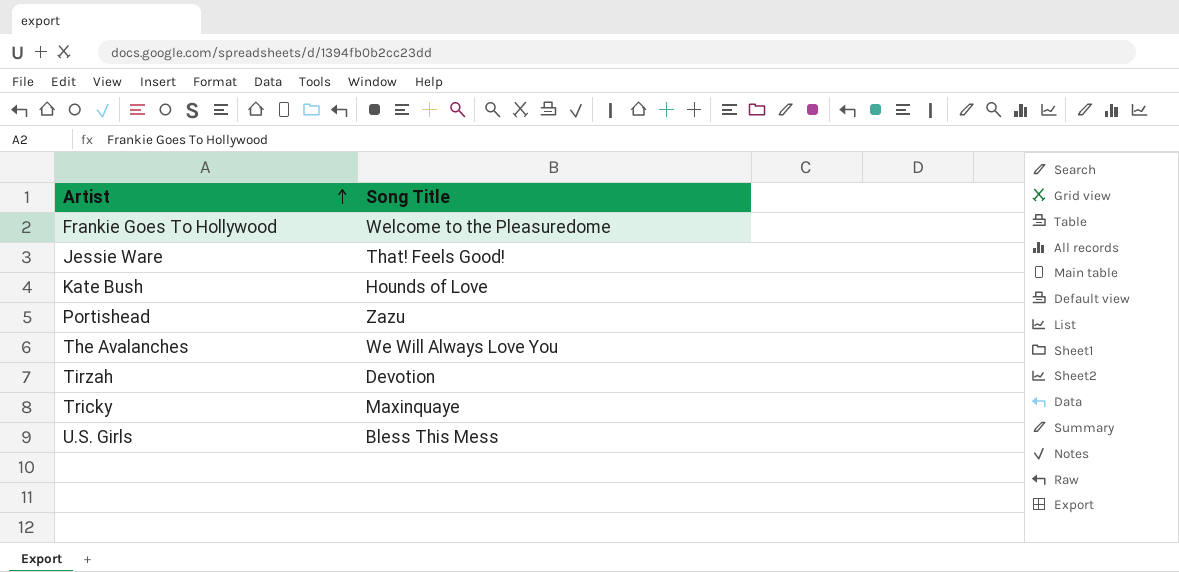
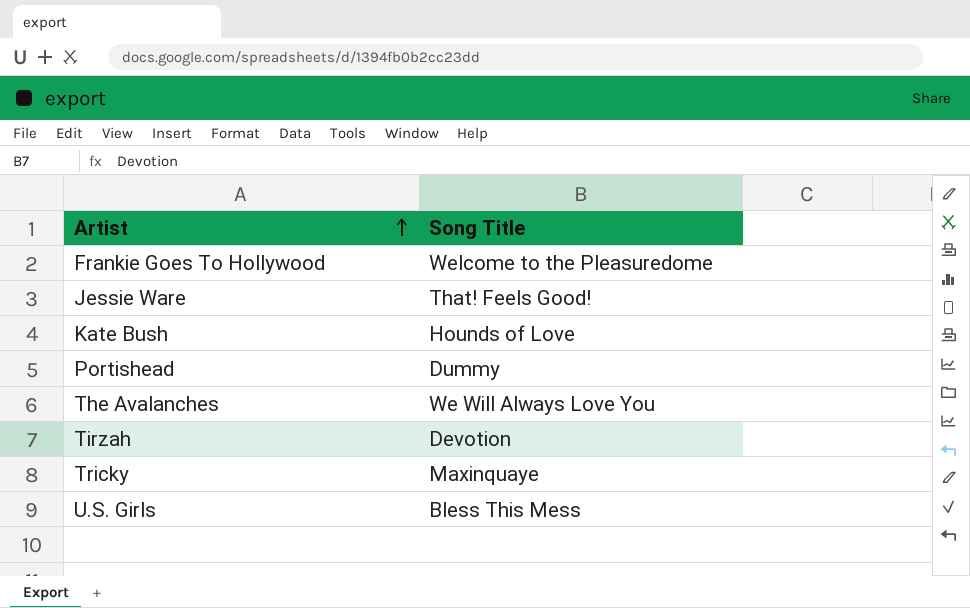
Portishead | Song Title: Zazu -> Dummy

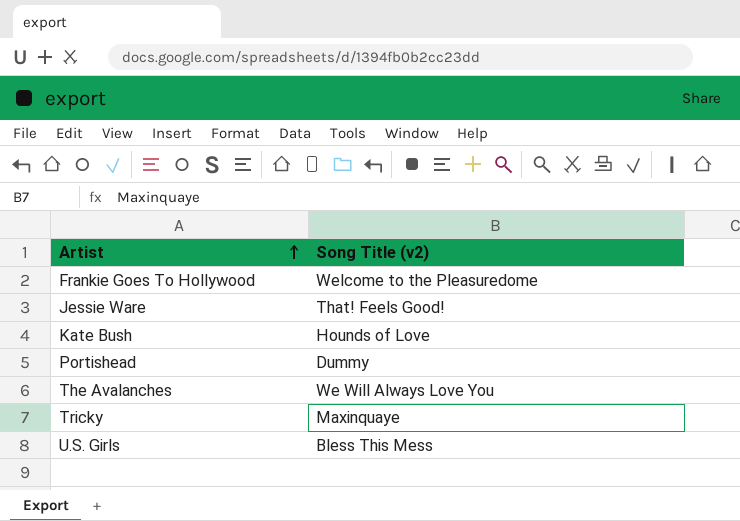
column name: Song Title -> Song Title (v2)
row Tirzah: Devotion -> none

